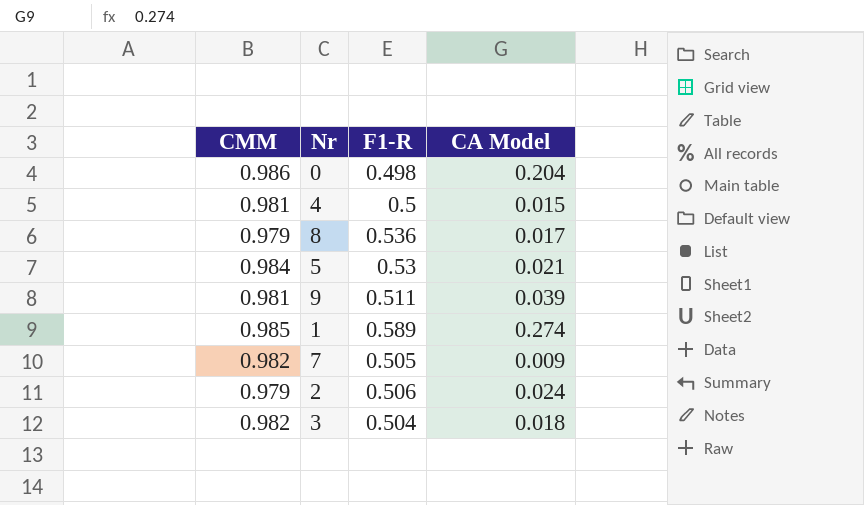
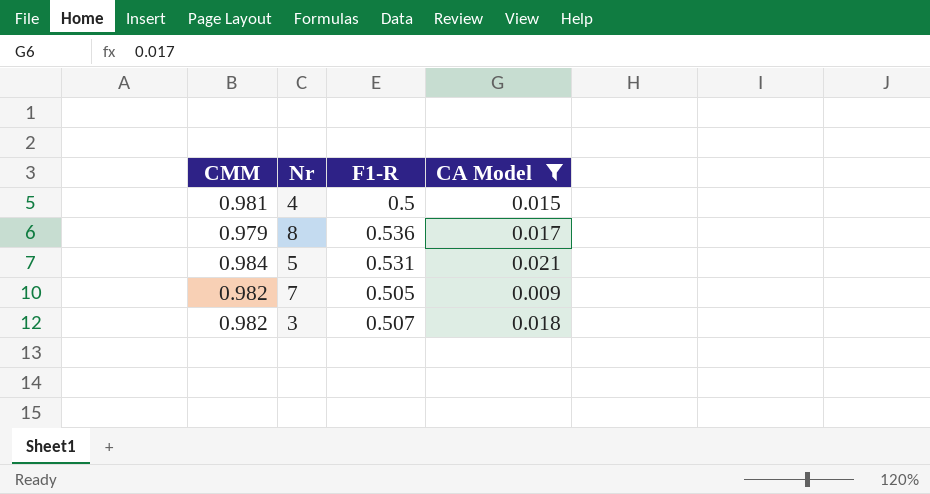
filter: none -> CA Model <= 0.021
5 | F1-R: 0.53 -> 0.531
3 | F1-R: 0.504 -> 0.507

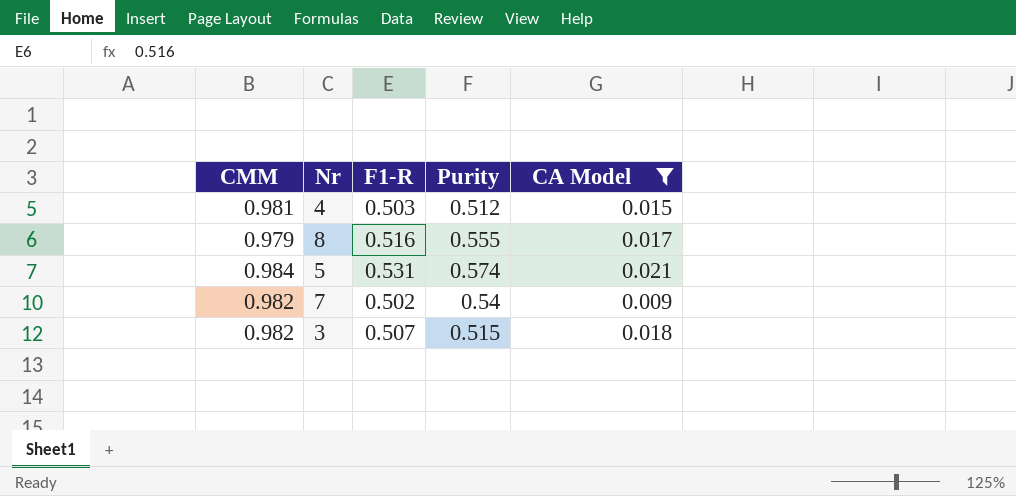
column Purity | position: none -> 4
4 | F1-R: 0.5 -> 0.503
8 | F1-R: 0.536 -> 0.516
7 | F1-R: 0.505 -> 0.502

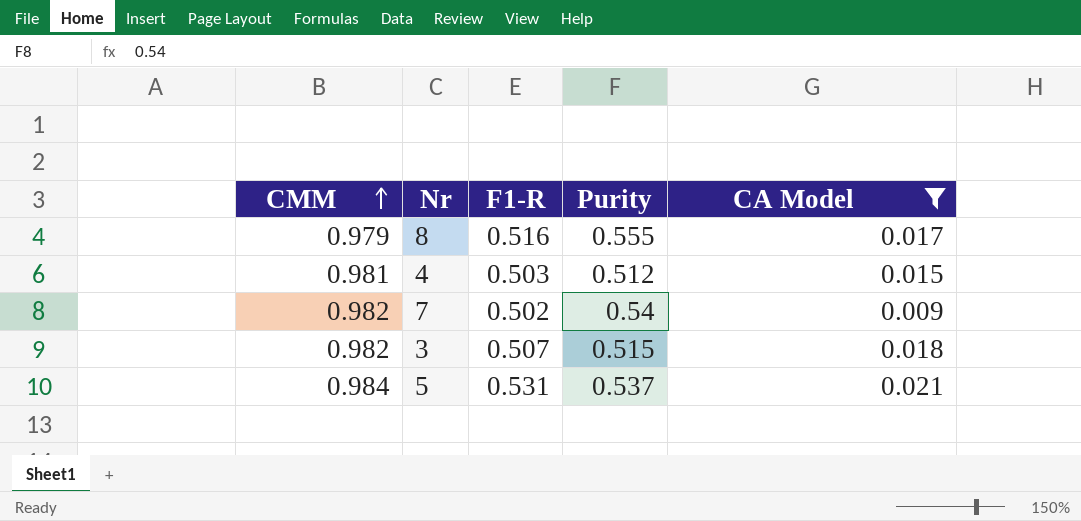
row order: none -> CMM ascending
5 | Purity: 0.574 -> 0.537

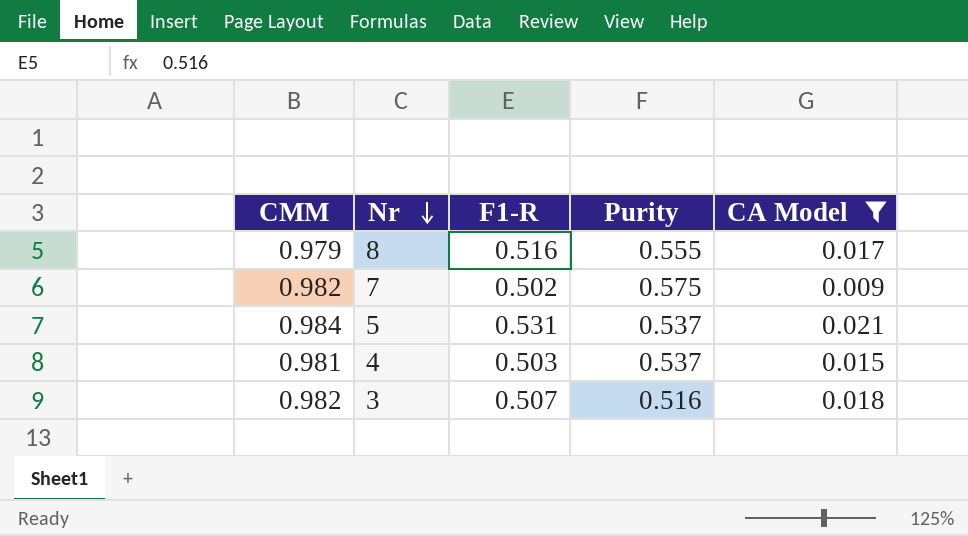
row order: CMM ascending -> Nr descending
7 | Purity: 0.54 -> 0.575
4 | Purity: 0.512 -> 0.537
3 | Purity: 0.515 -> 0.516

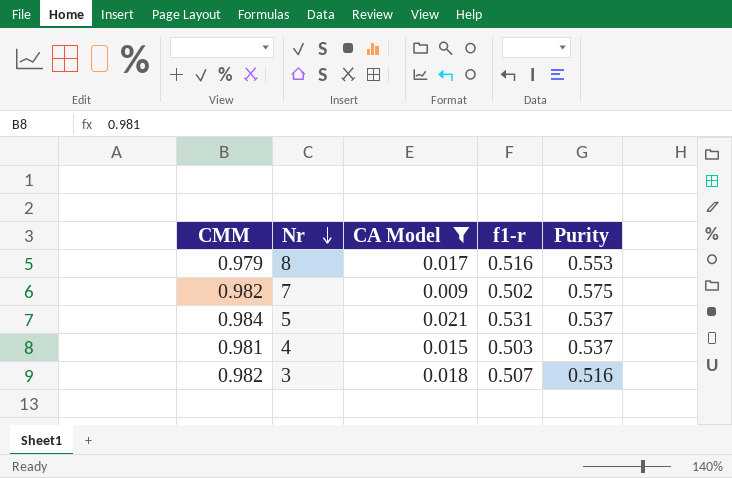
column CA Model | position: 5 -> 3
column name: F1-R -> f1-r
8 | Purity: 0.555 -> 0.553

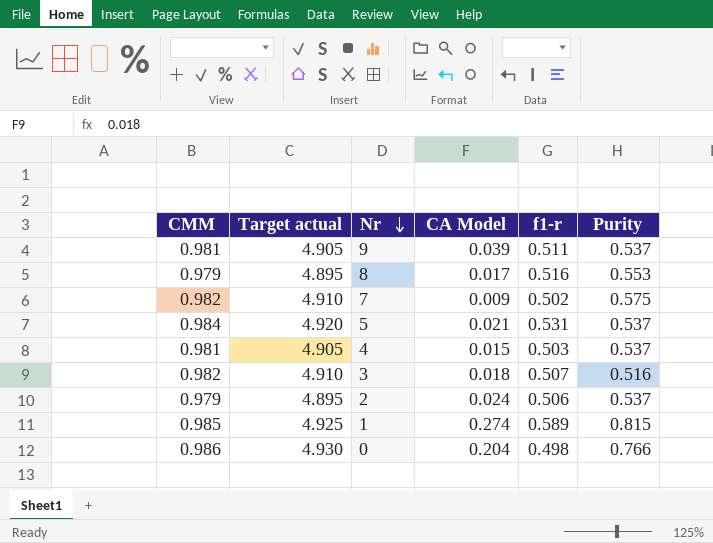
filter: CA Model <= 0.021 -> none
column Target actual | formula: none -> [CMM] * 5

